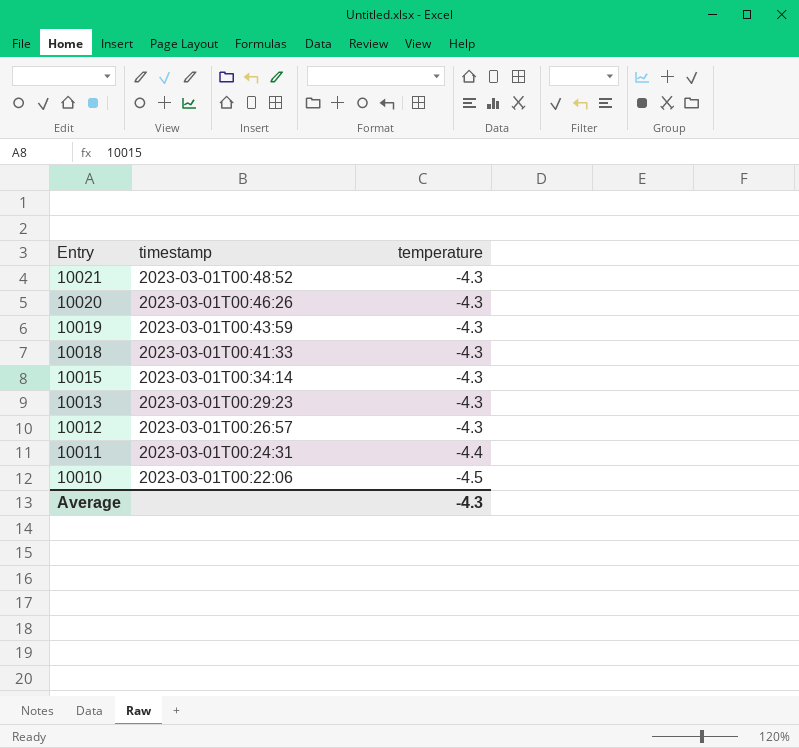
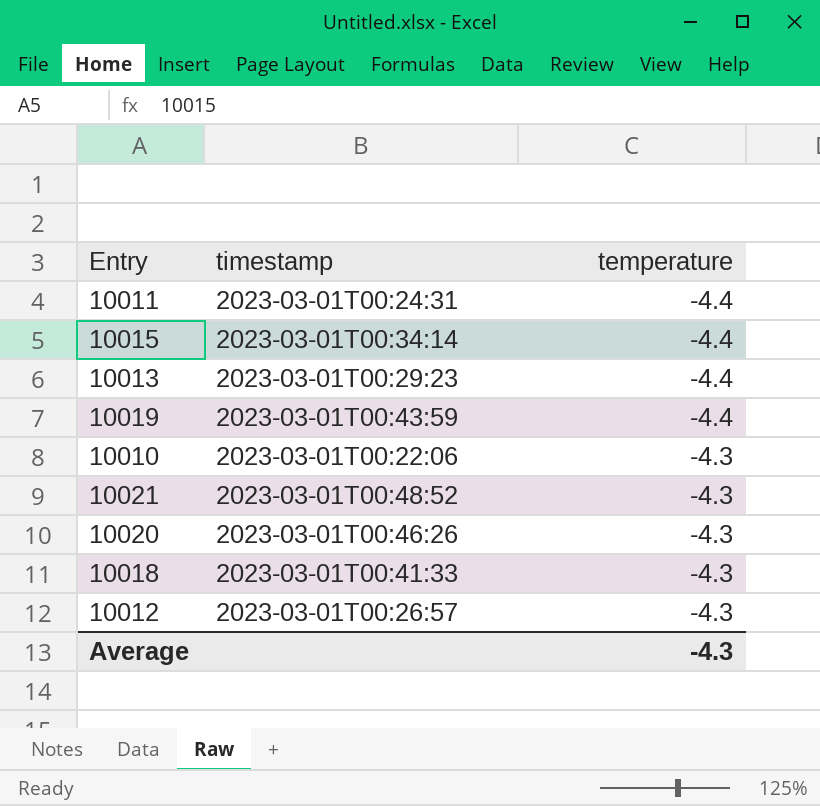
row order: Entry descending -> temperature ascending
10015 | temperature: -4.3 -> -4.4
10013 | temperature: -4.3 -> -4.4
10019 | temperature: -4.3 -> -4.4
10010 | temperature: -4.5 -> -4.3

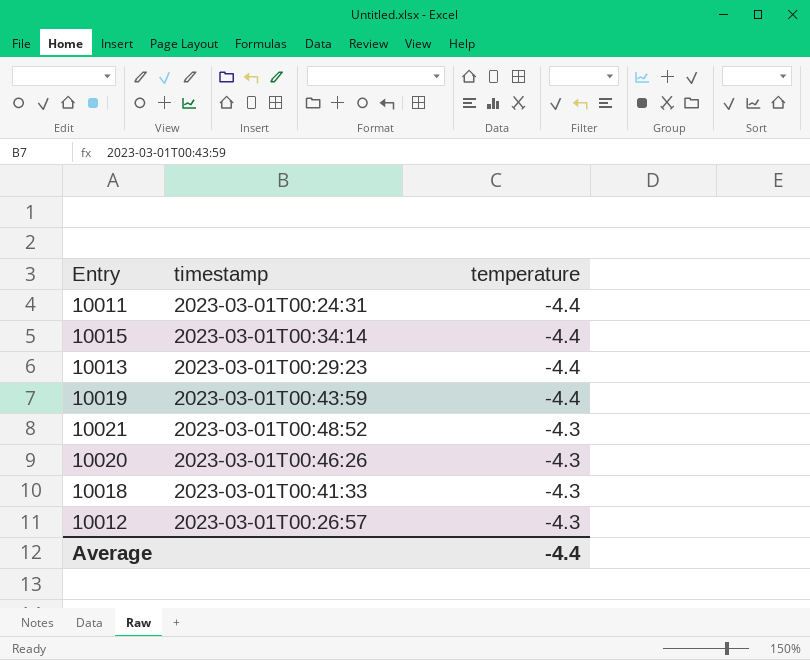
row 10010: 2023-03-01T00:22:06 | -4.3 -> none
Average | temperature: -4.3 -> -4.4

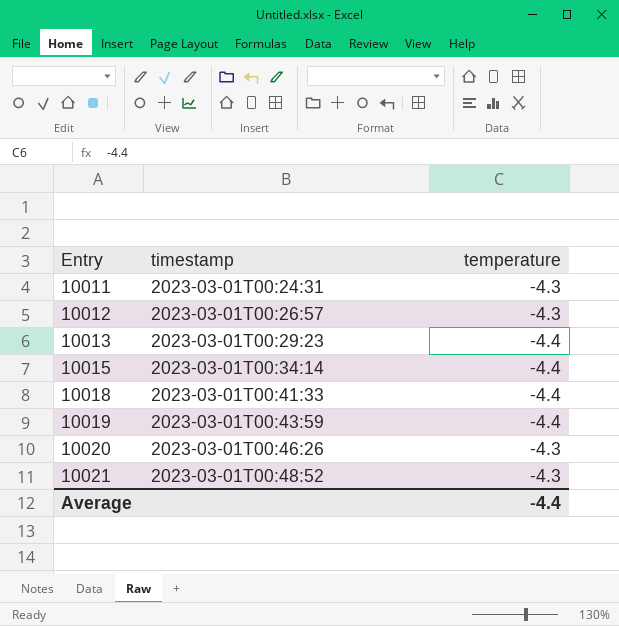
row order: temperature ascending -> Entry ascending
10011 | temperature: -4.4 -> -4.3
10018 | temperature: -4.3 -> -4.4

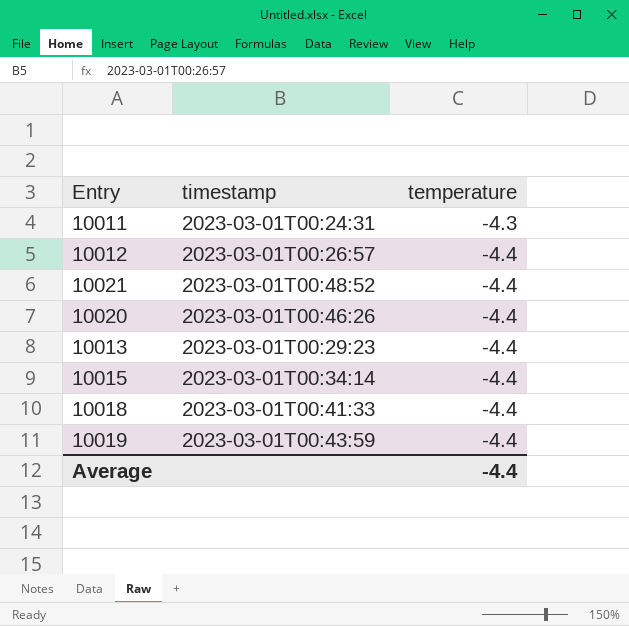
row order: Entry ascending -> temperature descending
10012 | temperature: -4.3 -> -4.4
10021 | temperature: -4.3 -> -4.4
10020 | temperature: -4.3 -> -4.4

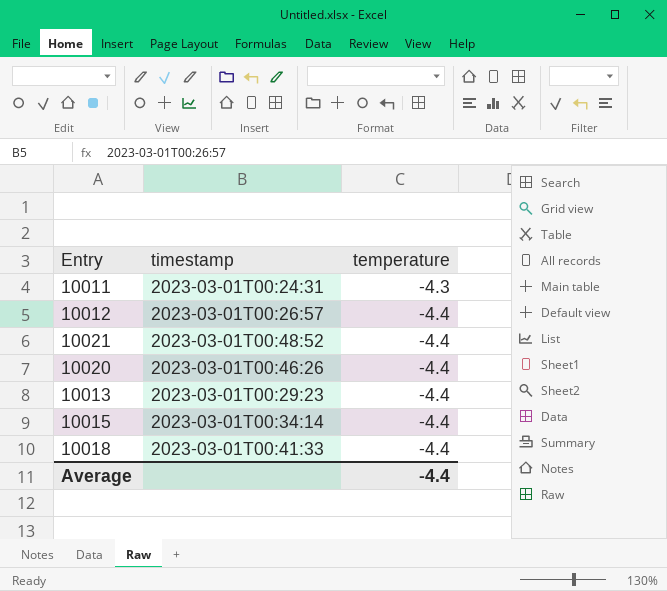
row 10019: 2023-03-01T00:43:59 | -4.4 -> none

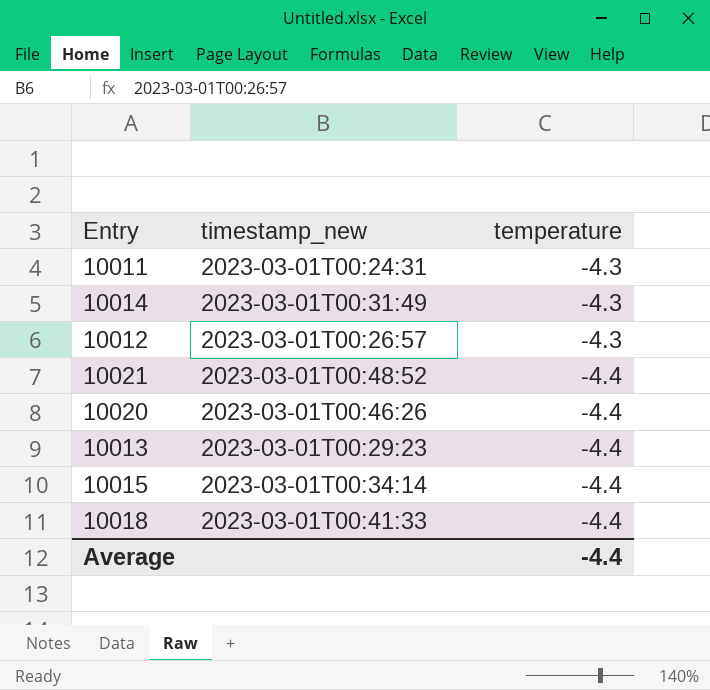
column name: timestamp -> timestamp_new
row 10014: none -> 2023-03-01T00:31:49 | -4.3
10012 | temperature: -4.4 -> -4.3

